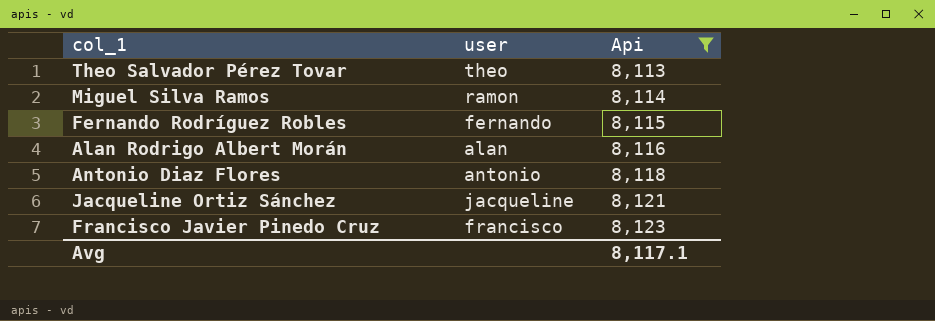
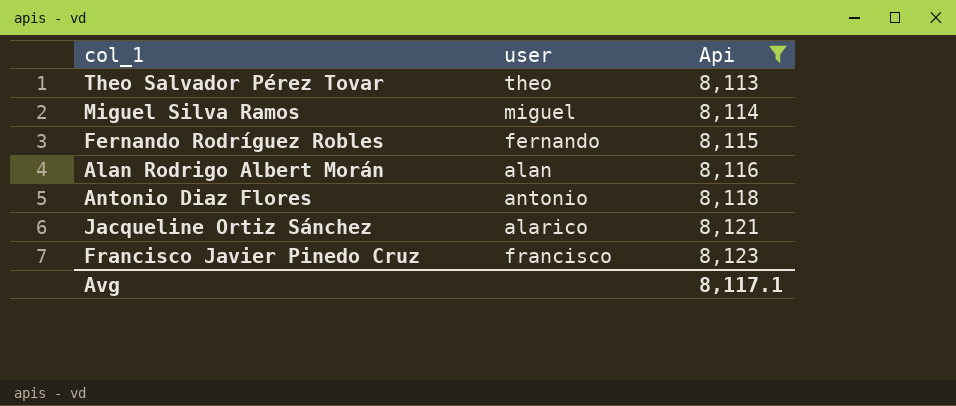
Miguel Silva Ramos | user: ramon -> miguel
Jacqueline Ortiz Sánchez | user: jacqueline -> alarico

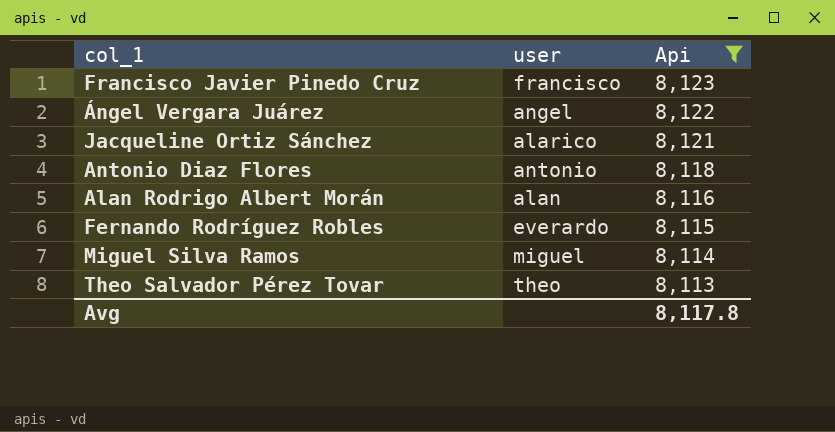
row order: Api ascending -> Api descending
row Ángel Vergara Juárez: none -> angel | 8,122
Fernando Rodríguez Robles | user: fernando -> everardo
Avg | Api: 8,117.1 -> 8,117.8

